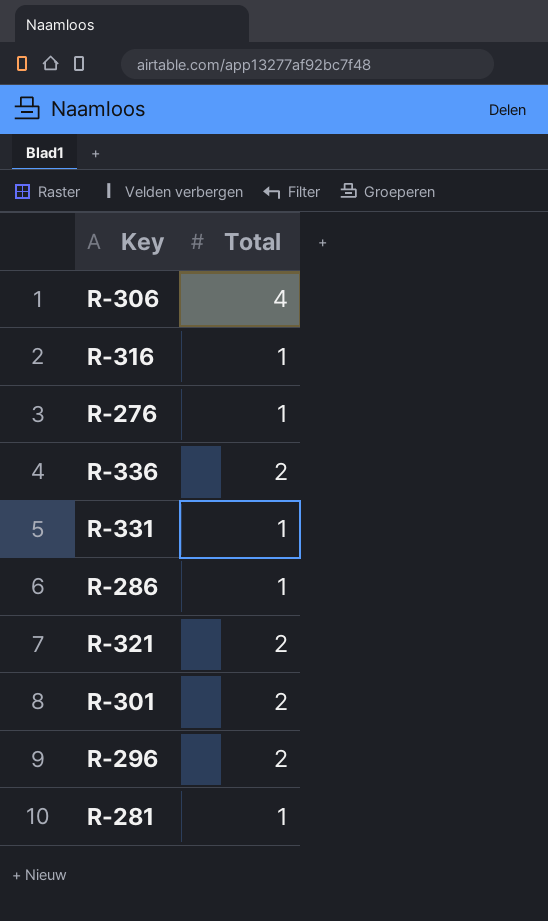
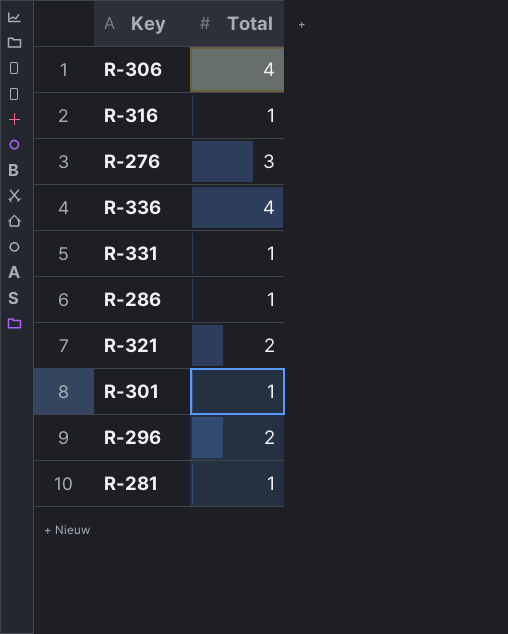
R-276 | Total: 1 -> 3
R-336 | Total: 2 -> 4
R-301 | Total: 2 -> 1

